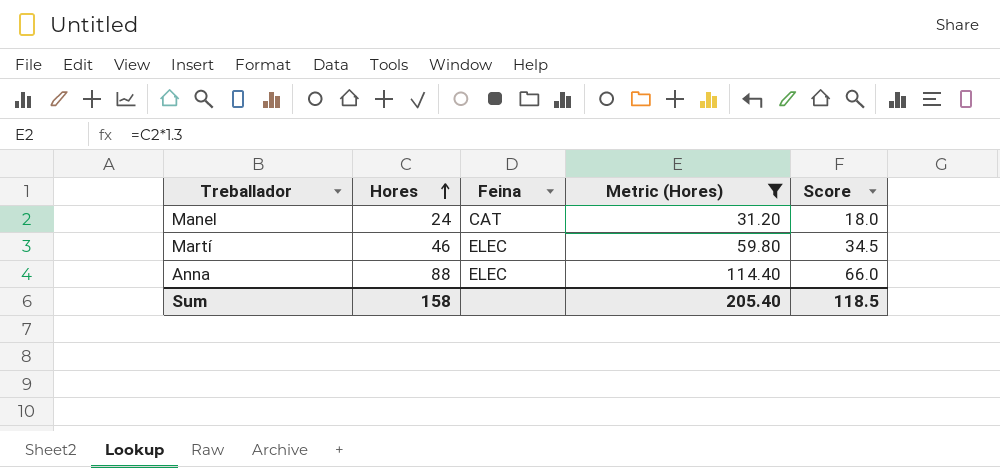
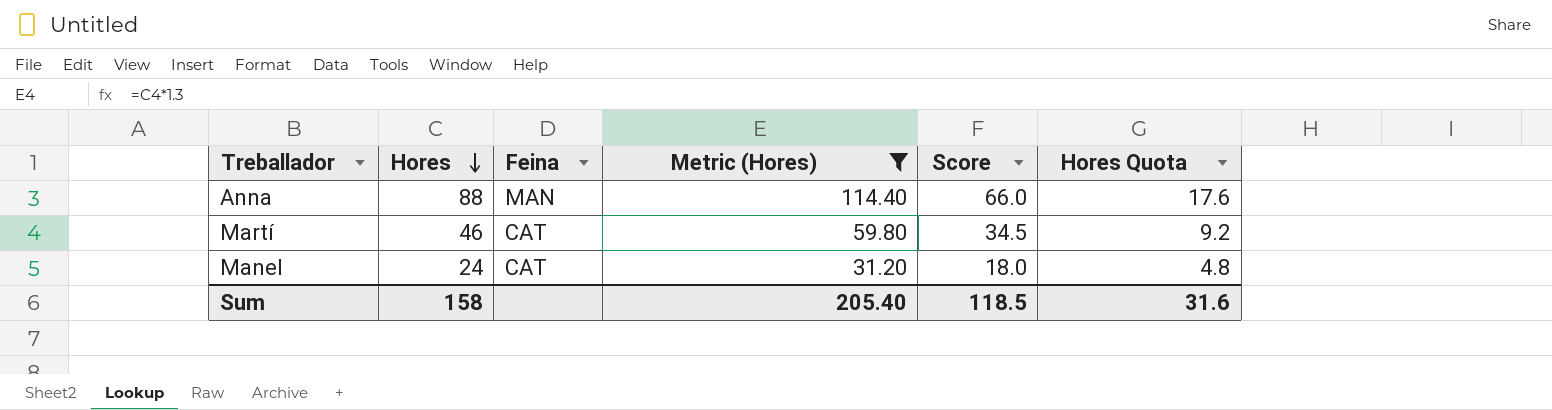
row order: Hores ascending -> Hores descending
column Hores Quota | formula: none -> [Hores] * 0.2
Anna | Feina: ELEC -> MAN
Martí | Feina: ELEC -> CAT

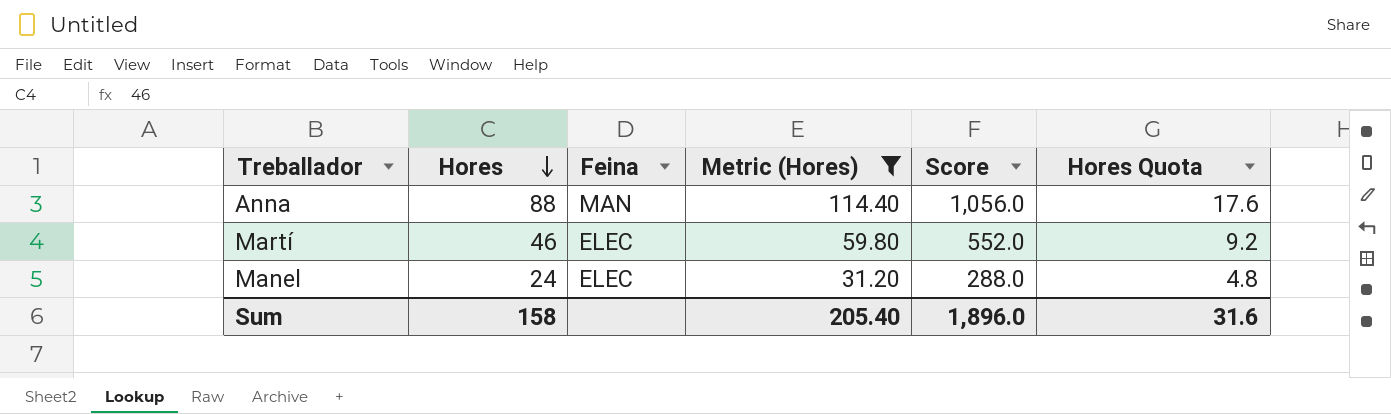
column Score | formula: [Hores] * 0.75 -> [Hores] * 12
Martí | Feina: CAT -> ELEC
Manel | Feina: CAT -> ELEC
Sum | Score: 118.5 -> 1,896.0

